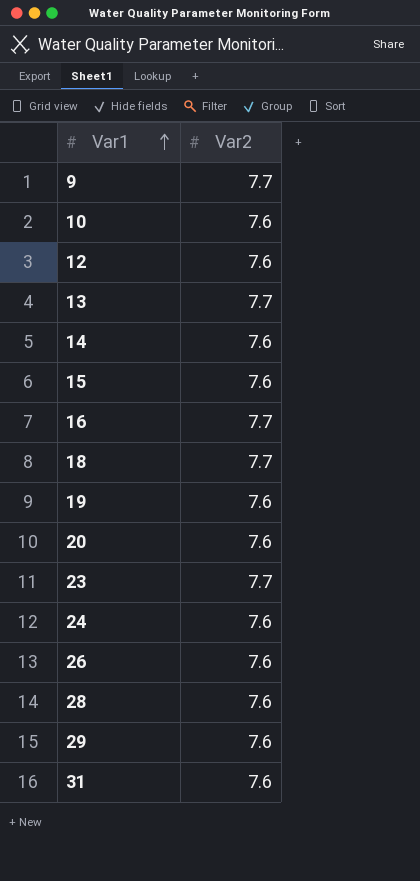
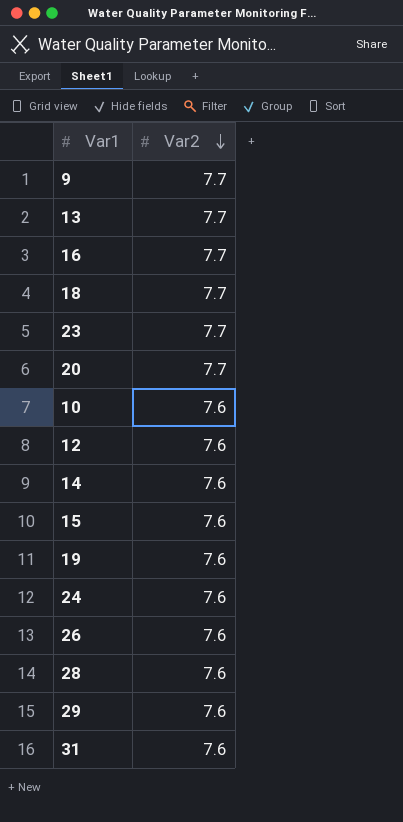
row order: Var1 ascending -> Var2 descending
20 | Var2: 7.6 -> 7.7

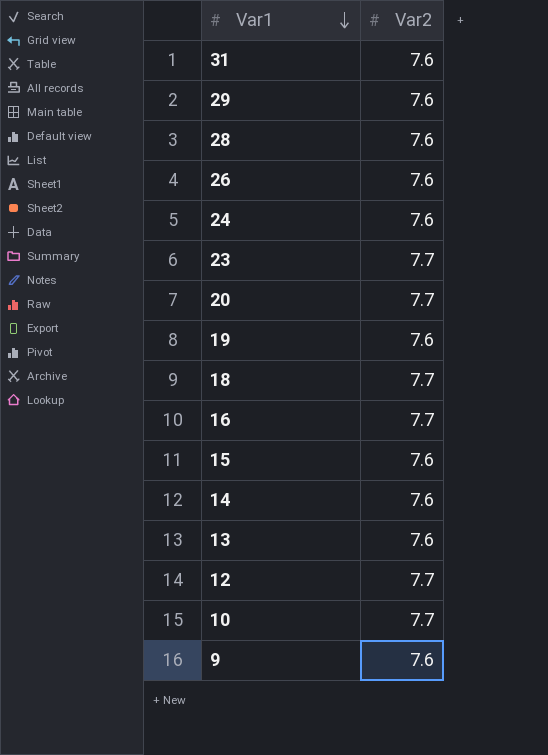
row order: Var2 descending -> Var1 descending
13 | Var2: 7.7 -> 7.6
12 | Var2: 7.6 -> 7.7
10 | Var2: 7.6 -> 7.7
9 | Var2: 7.7 -> 7.6

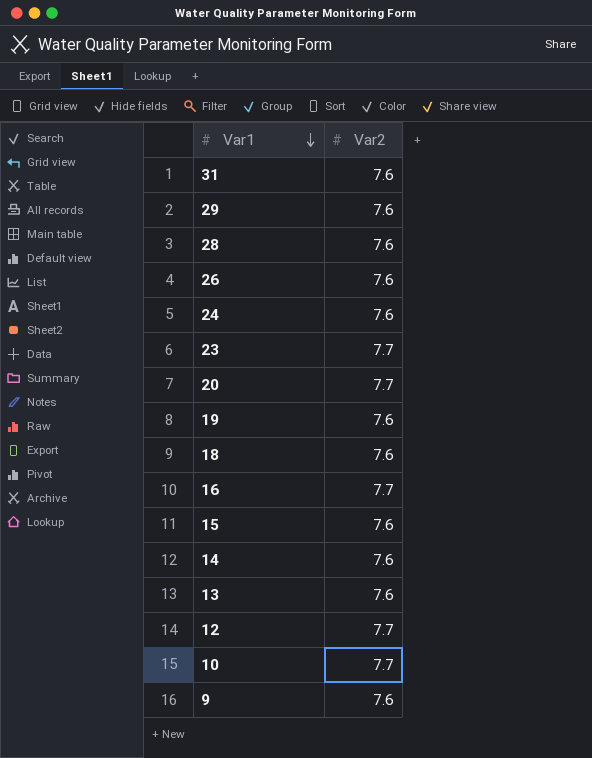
18 | Var2: 7.7 -> 7.6

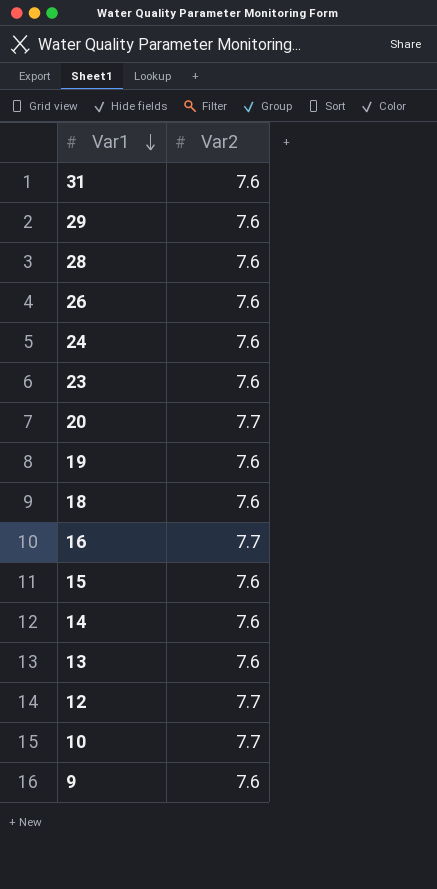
23 | Var2: 7.7 -> 7.6

